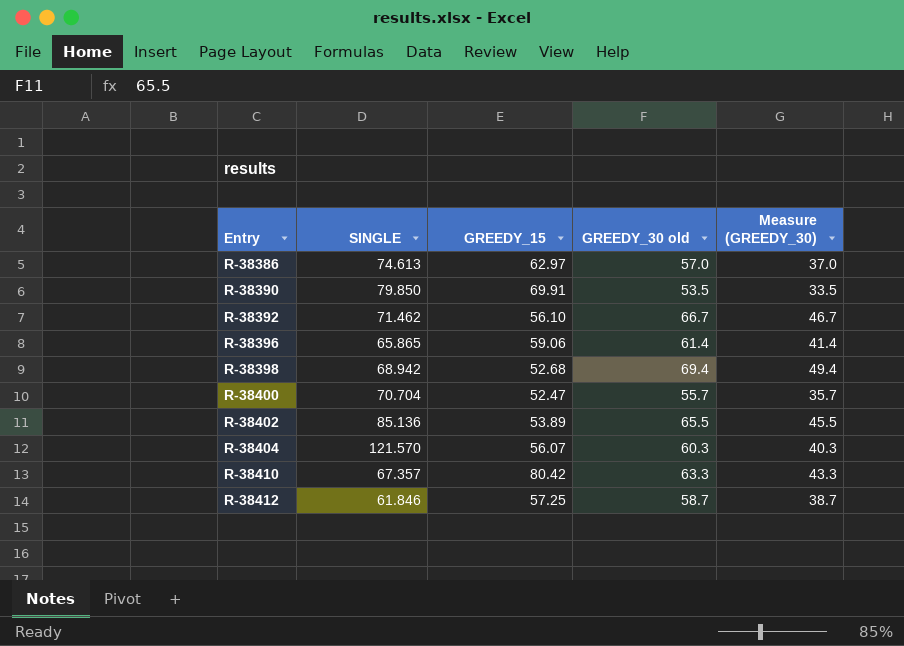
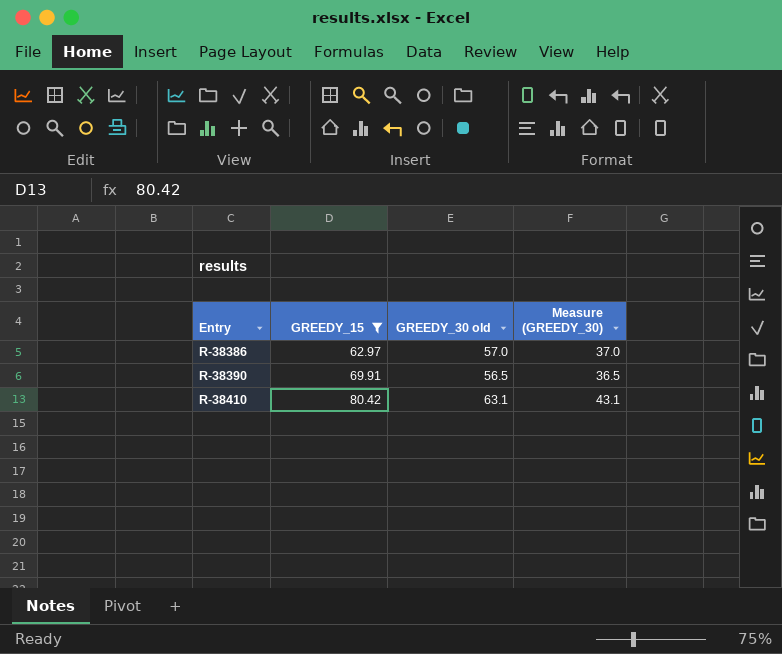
filter: none -> GREEDY_15 >= 62.97
column SINGLE | position: 2 -> none
R-38390 | GREEDY_30 old: 53.5 -> 56.5
R-38390 | Measure (GREEDY_30): 33.5 -> 36.5
R-38410 | GREEDY_30 old: 63.3 -> 63.1
R-38410 | Measure (GREEDY_30): 43.3 -> 43.1

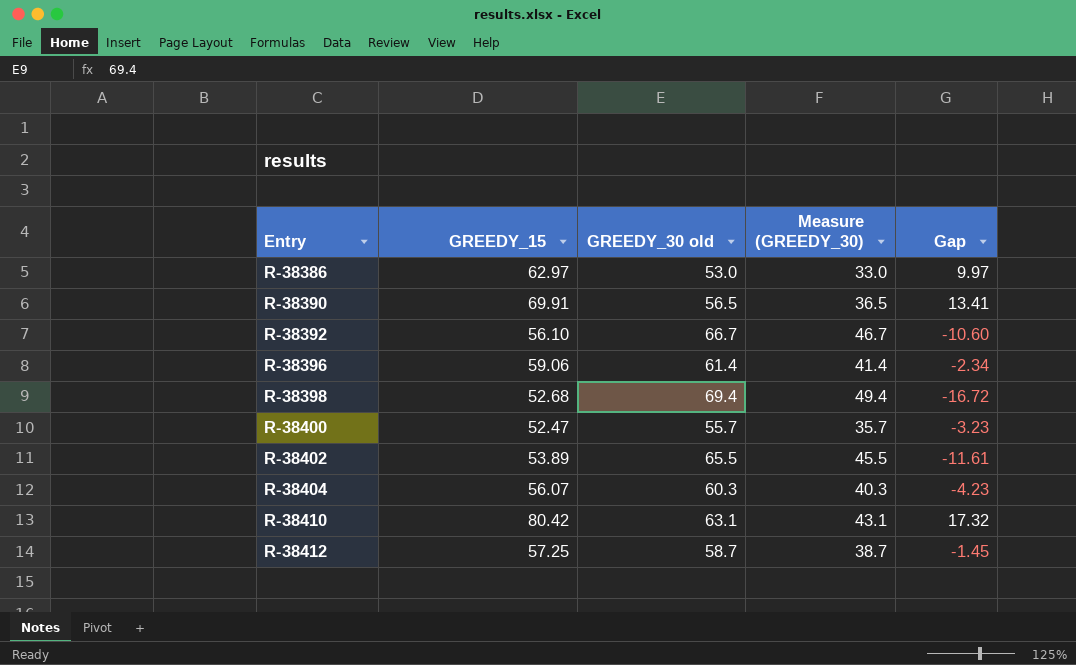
filter: GREEDY_15 >= 62.97 -> none
column Gap | formula: none -> [GREEDY_15] - [GREEDY_30 old]
R-38386 | GREEDY_30 old: 57.0 -> 53.0
R-38386 | Measure (GREEDY_30): 37.0 -> 33.0

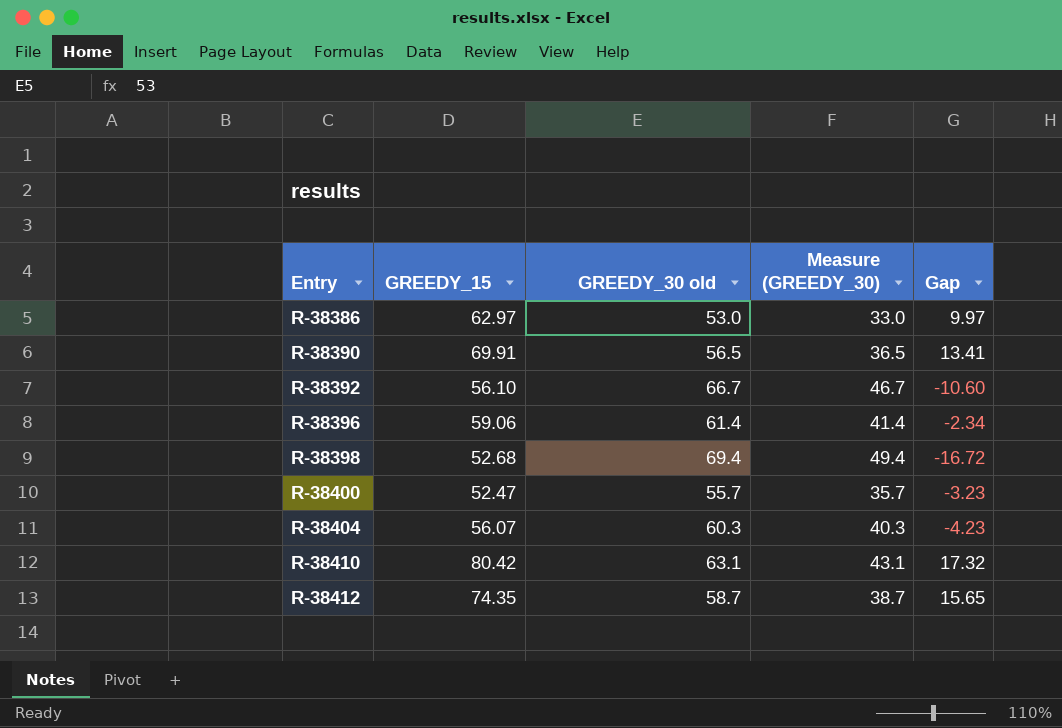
row R-38402: 53.89 | 65.5 | 45.5 | -11.61 -> none
R-38412 | GREEDY_15: 57.25 -> 74.35
R-38412 | Gap: -1.45 -> 15.65

